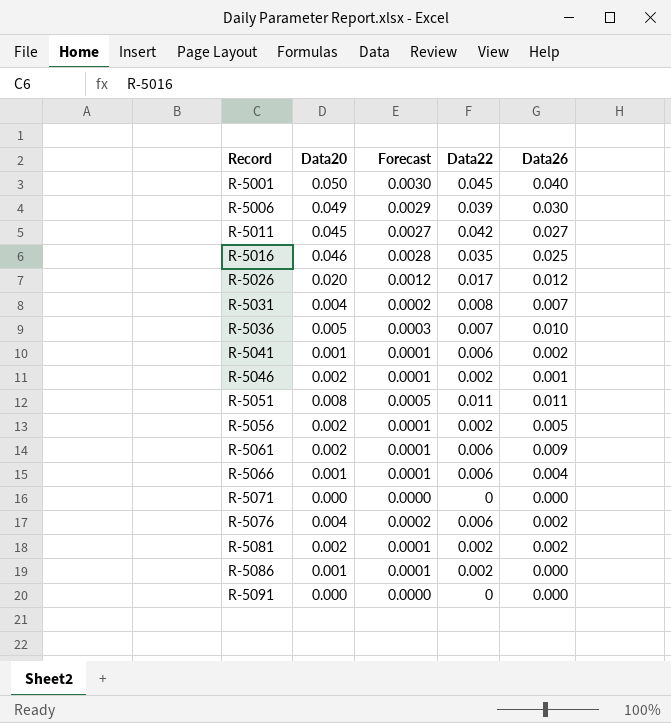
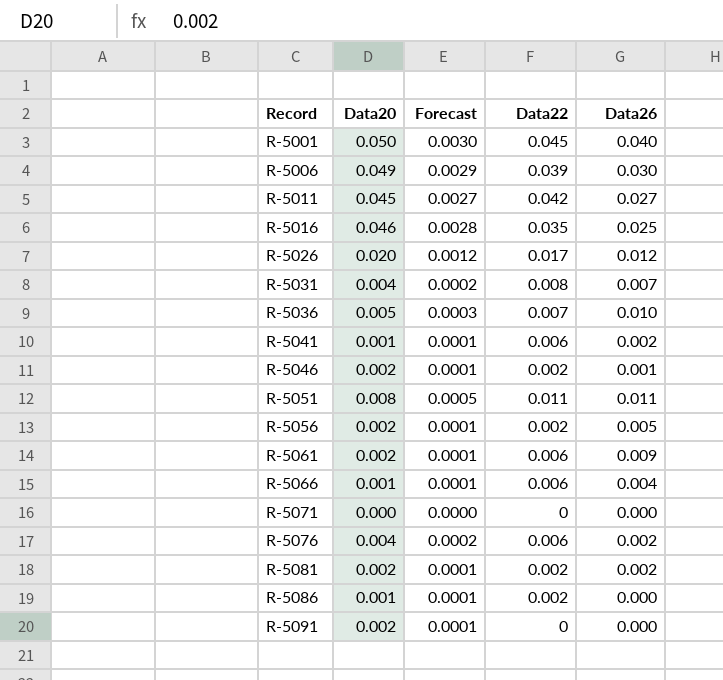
R-5091 | Data20: 0.000 -> 0.002
R-5091 | Forecast: 0.0000 -> 0.0001

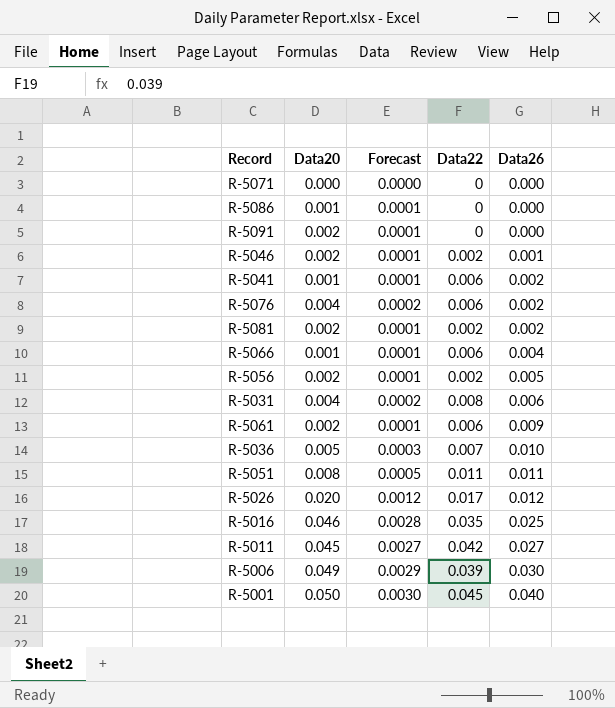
row order: Record ascending -> Data26 ascending
R-5086 | Data22: 0.002 -> 0
R-5031 | Data26: 0.007 -> 0.006

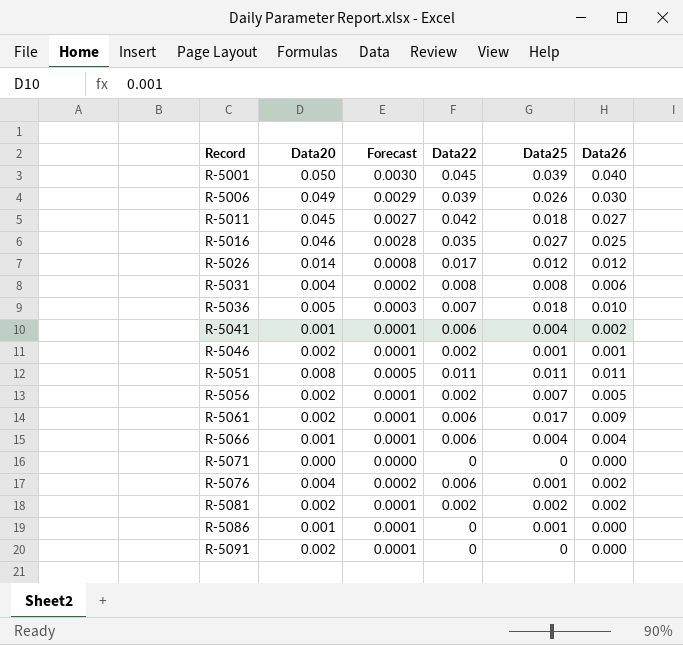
row order: Data26 ascending -> Record ascending
column Data25 | position: none -> 5
R-5026 | Data20: 0.020 -> 0.014
R-5026 | Forecast: 0.0012 -> 0.0008

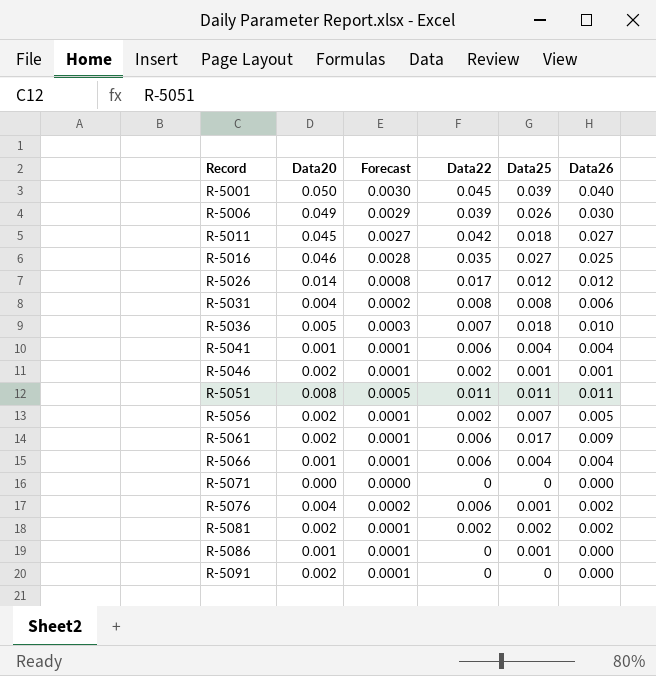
R-5041 | Data26: 0.002 -> 0.004

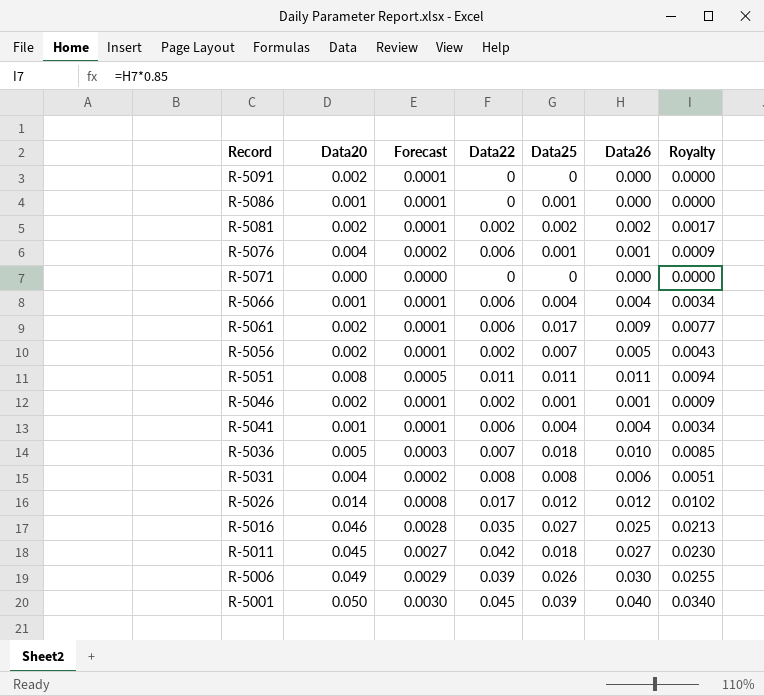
row order: Record ascending -> Record descending
column Royalty | formula: none -> [Data26] * 0.85
R-5076 | Data26: 0.002 -> 0.001

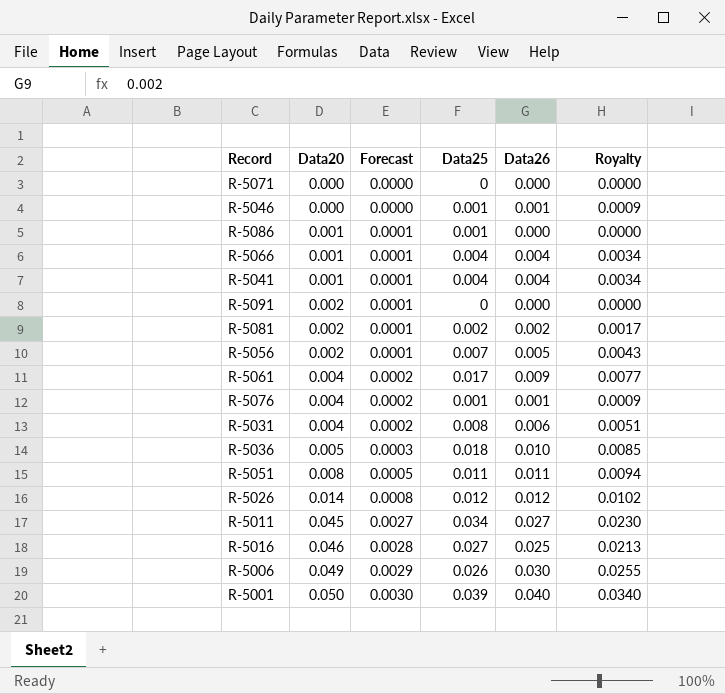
row order: Record descending -> Data20 ascending
column Data22 | position: 4 -> none
R-5046 | Data20: 0.002 -> 0.000
R-5046 | Forecast: 0.0001 -> 0.0000
R-5061 | Data20: 0.002 -> 0.004
R-5061 | Forecast: 0.0001 -> 0.0002
R-5011 | Data25: 0.018 -> 0.034

